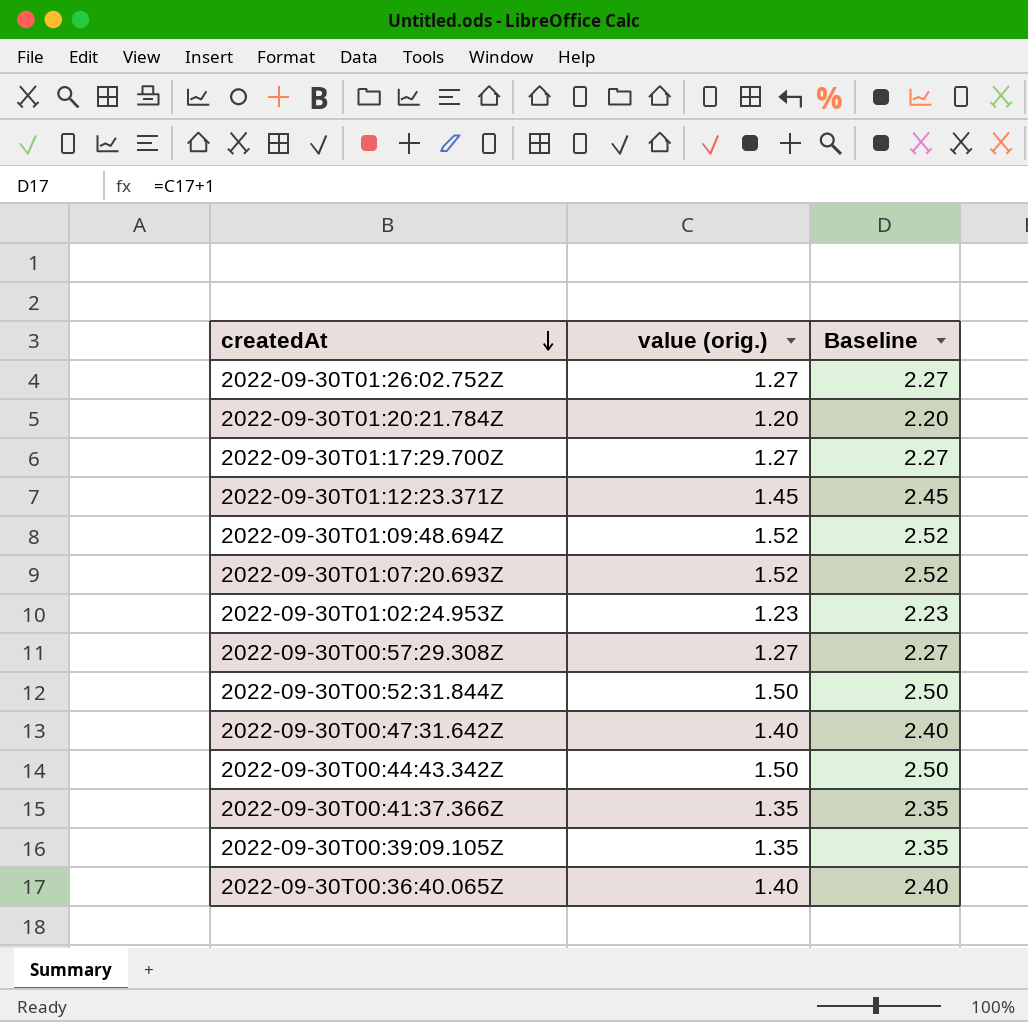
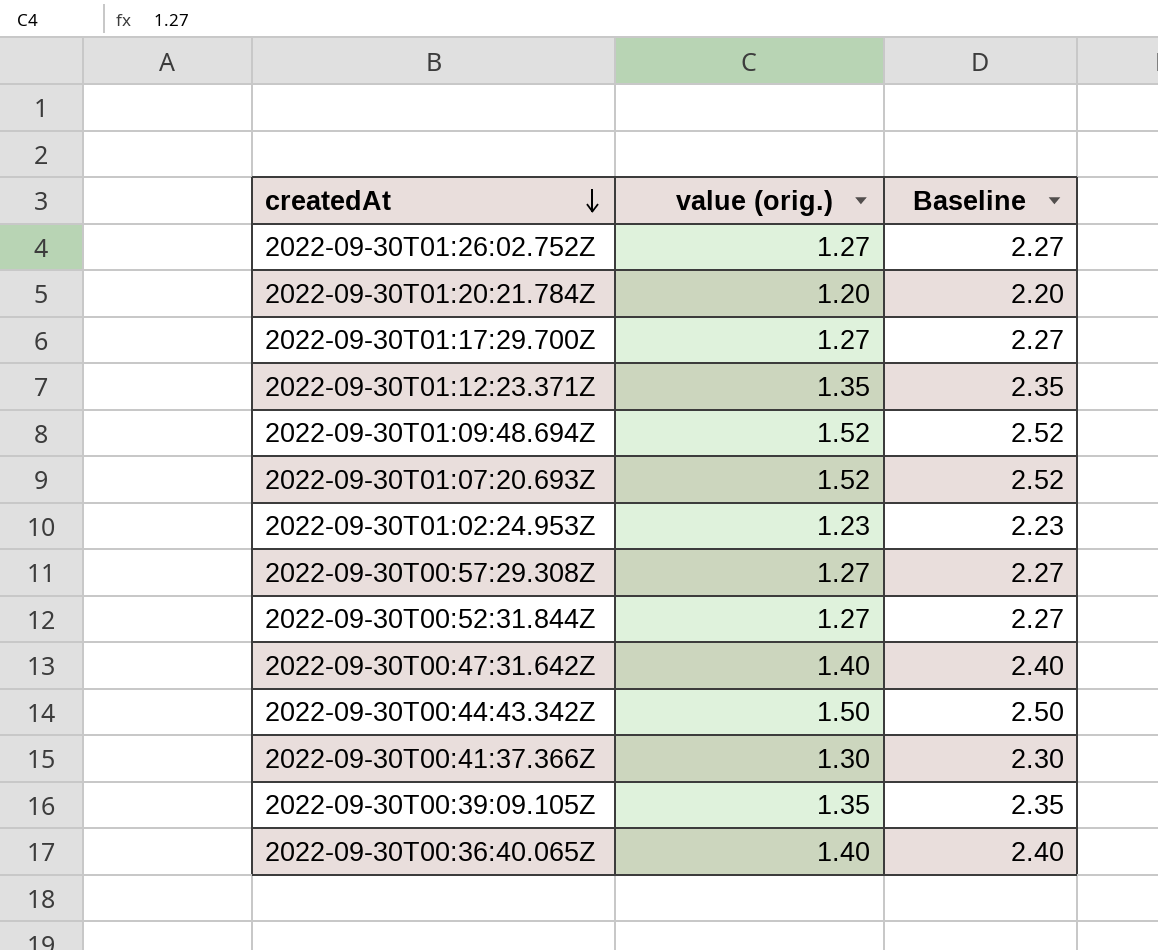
2022-09-30T01:12:23.371Z | value (orig.): 1.45 -> 1.35
2022-09-30T01:12:23.371Z | Baseline: 2.45 -> 2.35
2022-09-30T00:52:31.844Z | value (orig.): 1.50 -> 1.27
2022-09-30T00:52:31.844Z | Baseline: 2.50 -> 2.27
2022-09-30T00:41:37.366Z | value (orig.): 1.35 -> 1.30
2022-09-30T00:41:37.366Z | Baseline: 2.35 -> 2.30

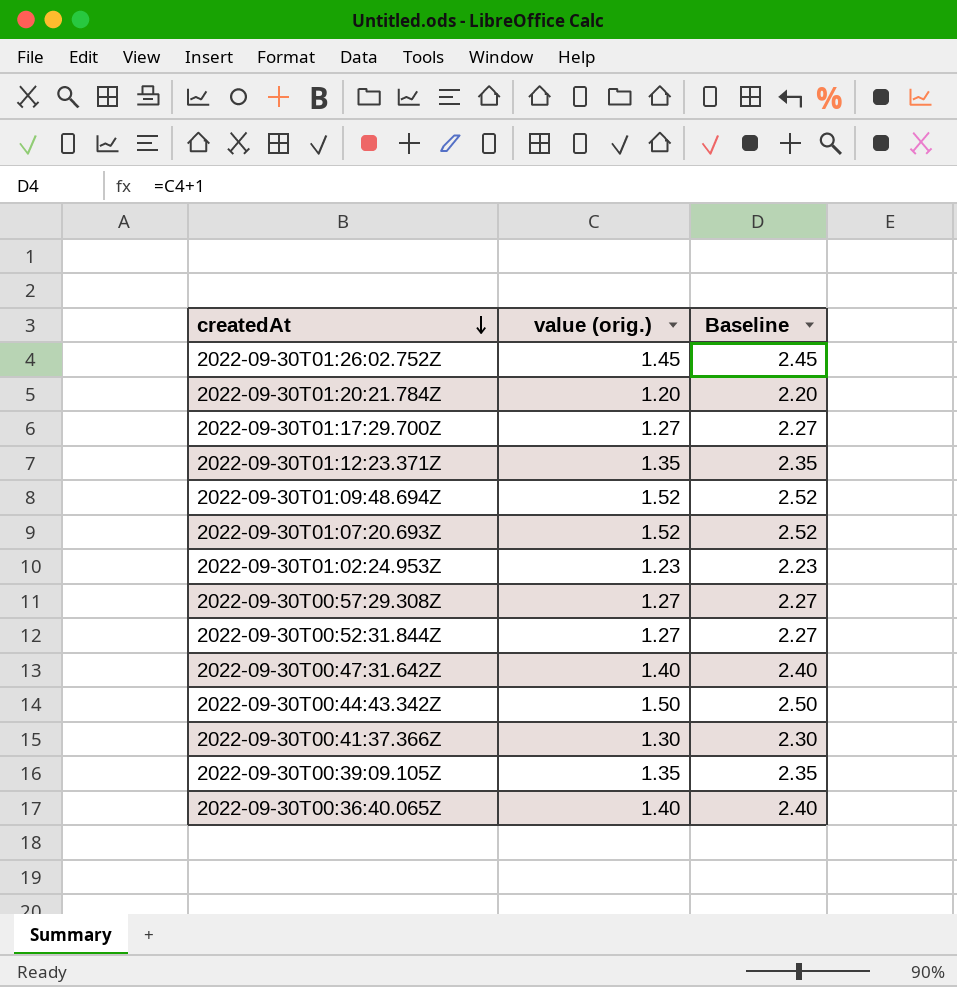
2022-09-30T01:26:02.752Z | value (orig.): 1.27 -> 1.45
2022-09-30T01:26:02.752Z | Baseline: 2.27 -> 2.45

